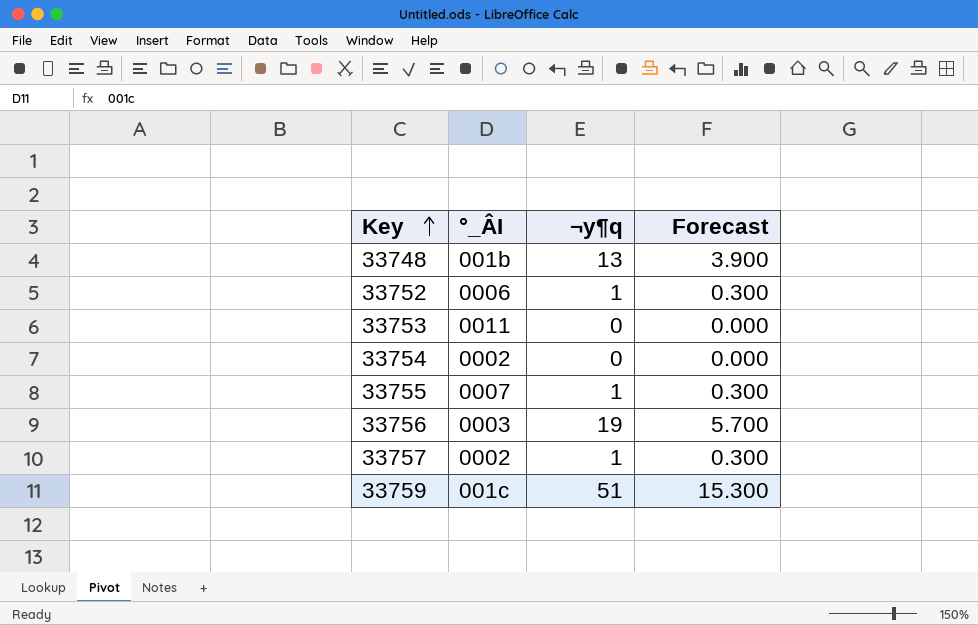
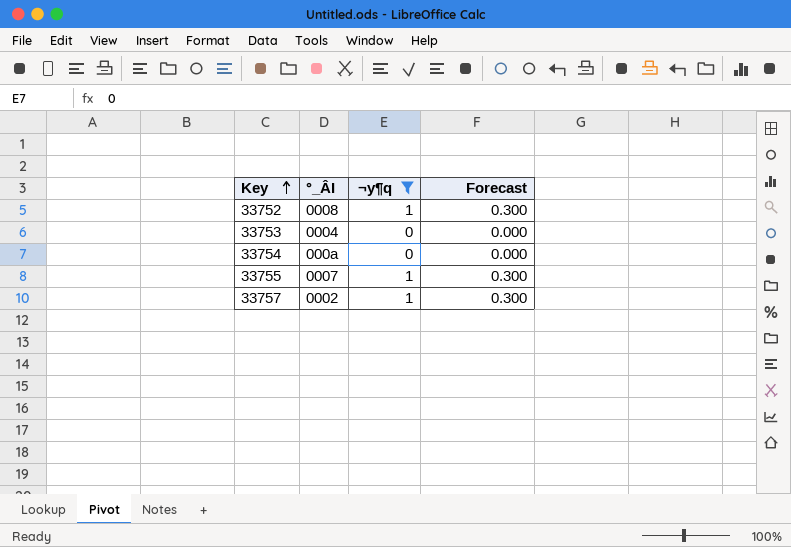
filter: none -> ¬y¶q <= 1
33752 | °_ÂI: 0006 -> 0008
33753 | °_ÂI: 0011 -> 0004
33754 | °_ÂI: 0002 -> 000a

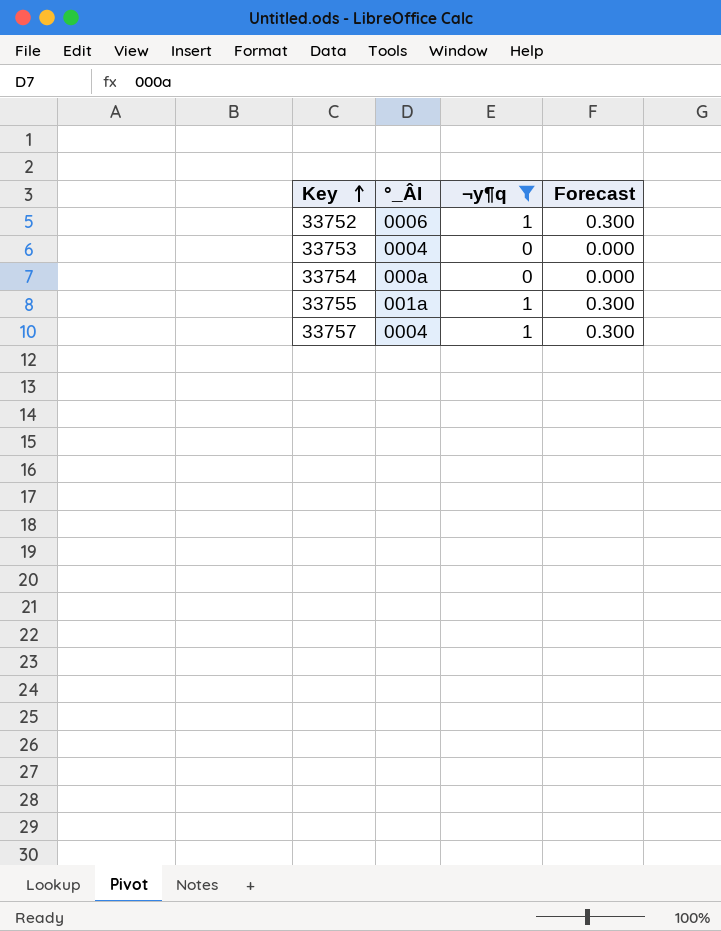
33752 | °_ÂI: 0008 -> 0006
33755 | °_ÂI: 0007 -> 001a
33757 | °_ÂI: 0002 -> 0004

